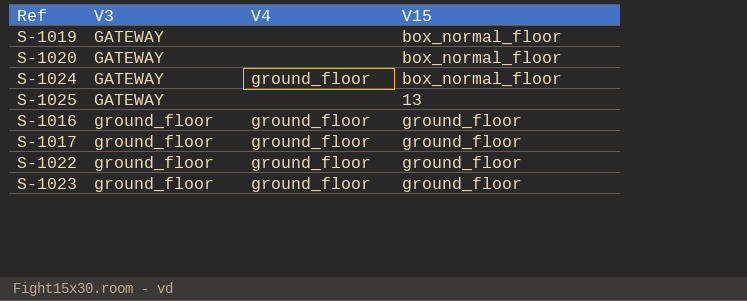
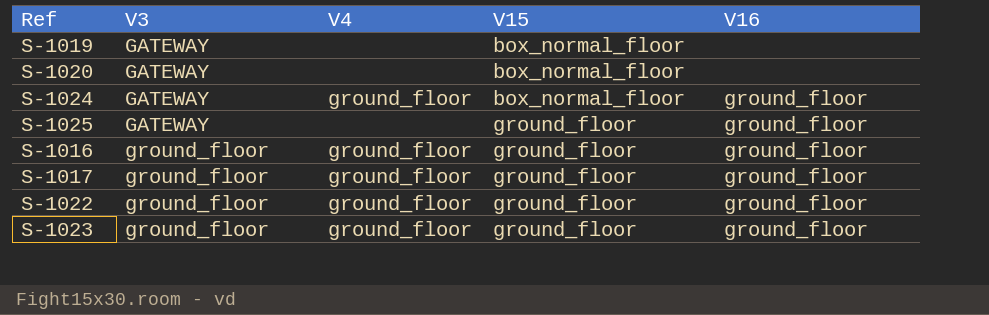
column V16 | position: none -> 5
S-1025 | V15: 13 -> ground_floor

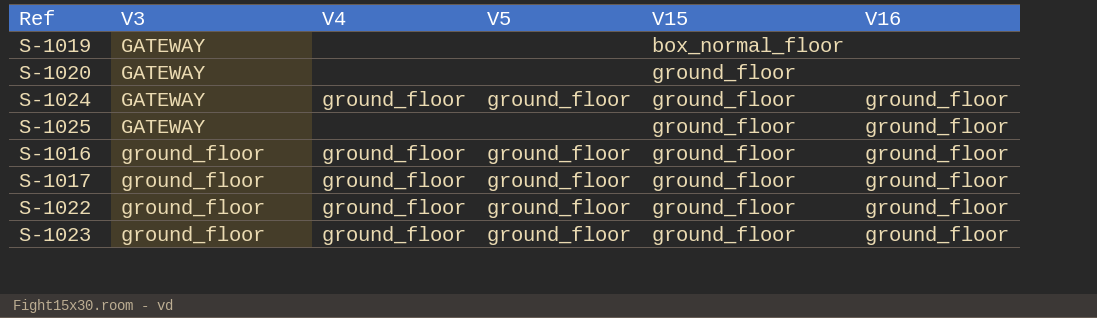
column V5 | position: none -> 4
S-1020 | V15: box_normal_floor -> ground_floor
S-1024 | V15: box_normal_floor -> ground_floor

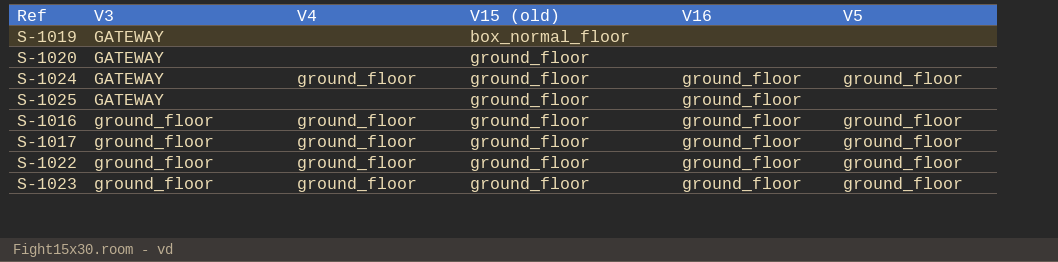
column name: V15 -> V15 (old)
column V5 | position: 4 -> 6

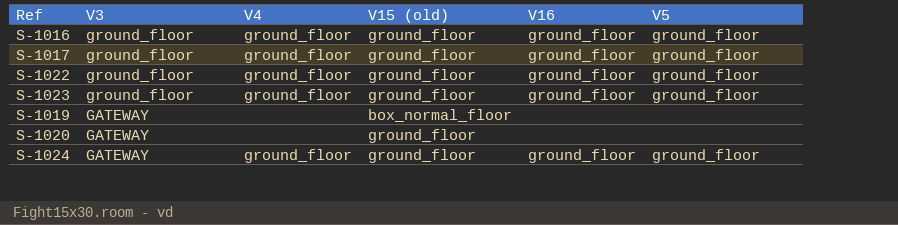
row order: V3 ascending -> V3 descending
row S-1025: GATEWAY | none | ground_floor | ground_floor | none -> none

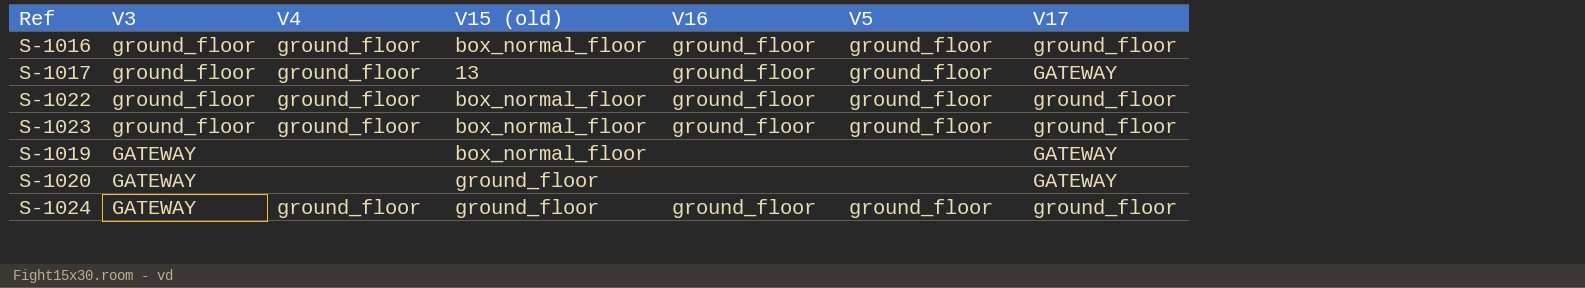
column V17 | position: none -> 7
S-1016 | V15 (old): ground_floor -> box_normal_floor
S-1017 | V15 (old): ground_floor -> 13
S-1022 | V15 (old): ground_floor -> box_normal_floor
S-1023 | V15 (old): ground_floor -> box_normal_floor

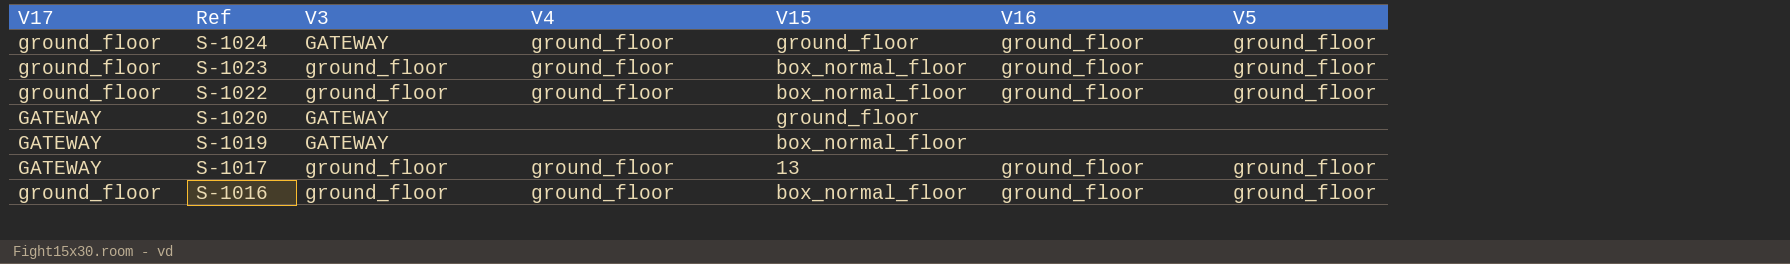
row order: V3 descending -> Ref descending
column V17 | position: 7 -> 1
column name: V15 (old) -> V15

